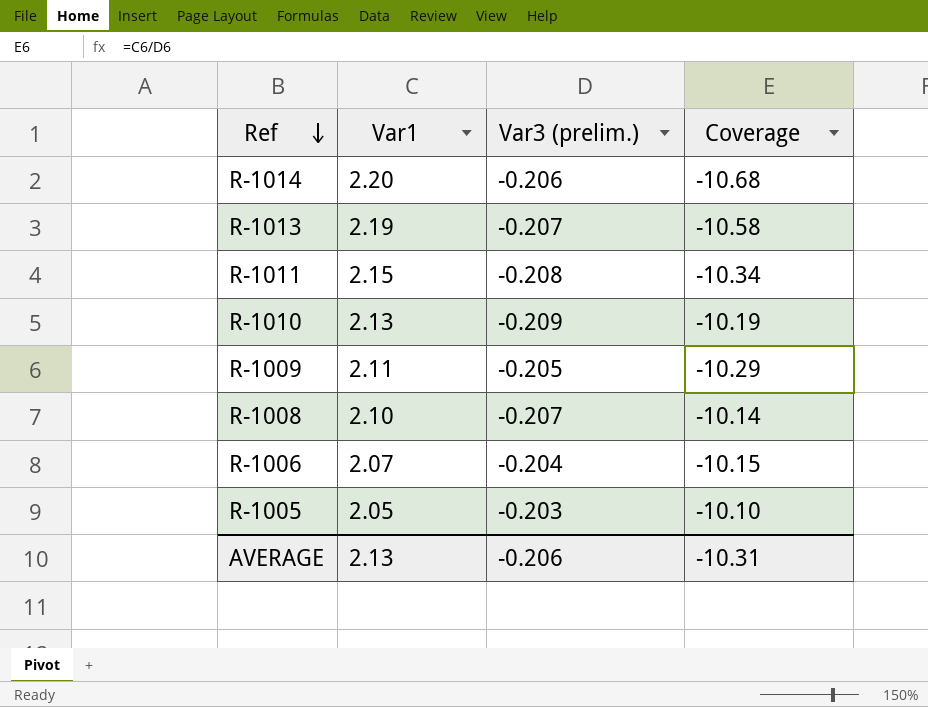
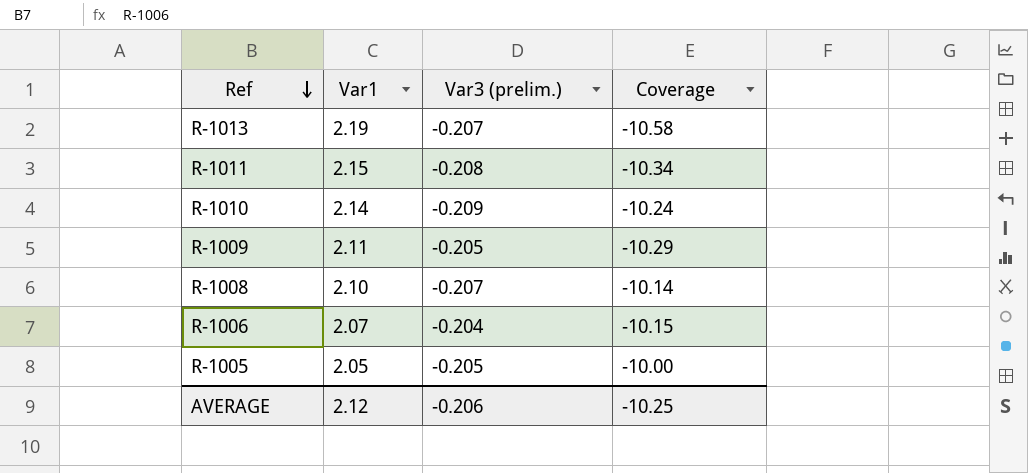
row R-1014: 2.20 | -0.206 | -10.68 -> none
R-1010 | Var1: 2.13 -> 2.14
R-1010 | Coverage: -10.19 -> -10.24
R-1005 | Var3 (prelim.): -0.203 -> -0.205
R-1005 | Coverage: -10.10 -> -10.00
AVERAGE | Var1: 2.13 -> 2.12
AVERAGE | Coverage: -10.31 -> -10.25

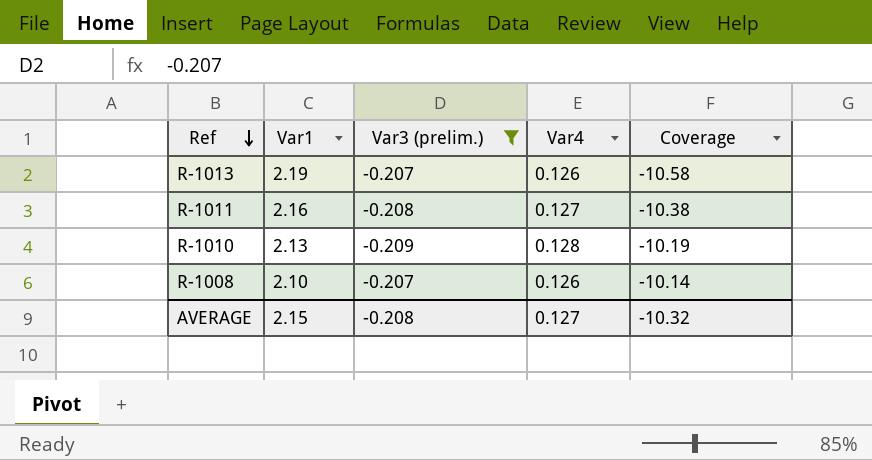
filter: none -> Var3 (prelim.) <= -0.207
column Var4 | position: none -> 4
R-1011 | Var1: 2.15 -> 2.16
R-1011 | Coverage: -10.34 -> -10.38
R-1010 | Var1: 2.14 -> 2.13
R-1010 | Coverage: -10.24 -> -10.19
AVERAGE | Var1: 2.12 -> 2.15
AVERAGE | Var3 (prelim.): -0.206 -> -0.208
AVERAGE | Coverage: -10.25 -> -10.32

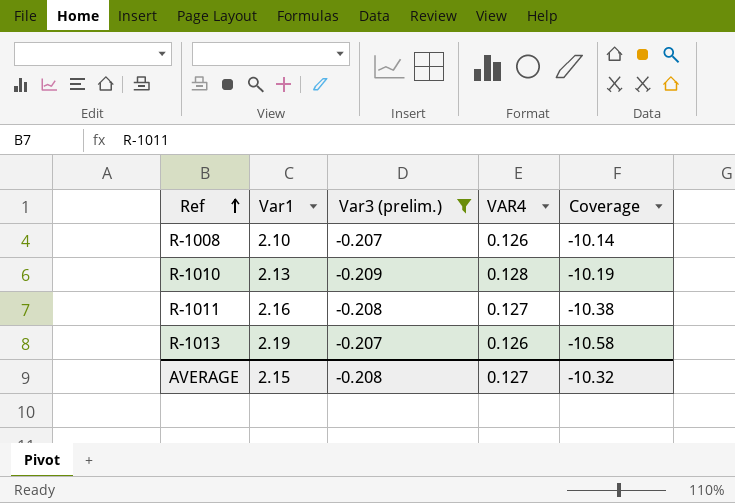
row order: Ref descending -> Ref ascending
column name: Var4 -> VAR4

